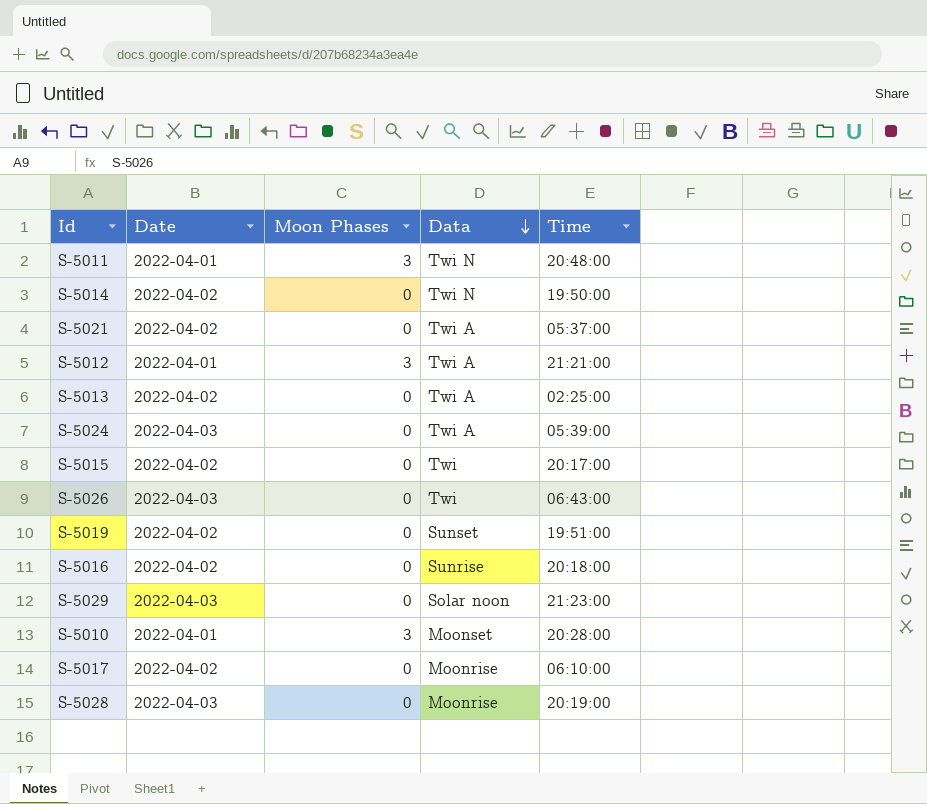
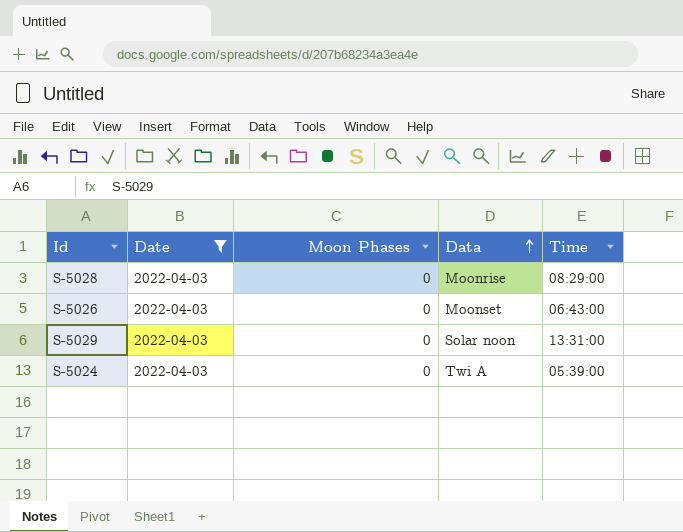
filter: none -> Date = 2022-04-03
row order: Data descending -> Data ascending
S-5028 | Time: 20:19:00 -> 08:29:00
S-5026 | Data: Twi -> Moonset
S-5029 | Time: 21:23:00 -> 13:31:00

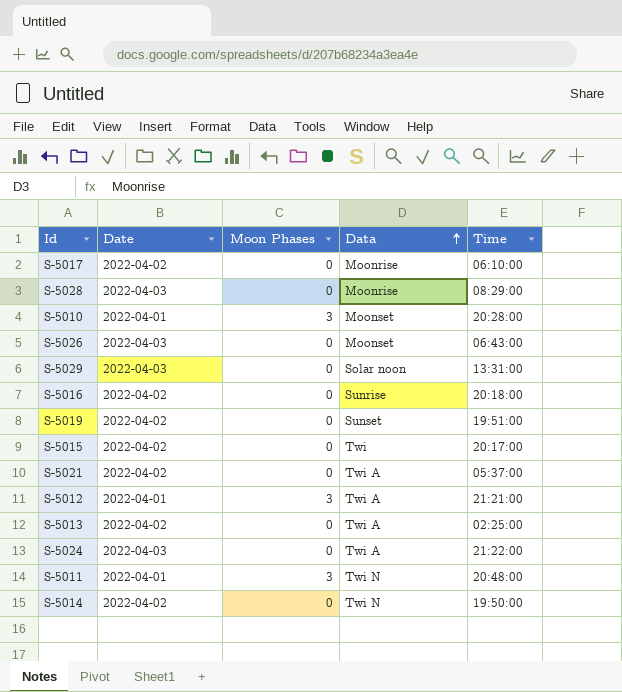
filter: Date = 2022-04-03 -> none
S-5024 | Time: 05:39:00 -> 21:22:00

